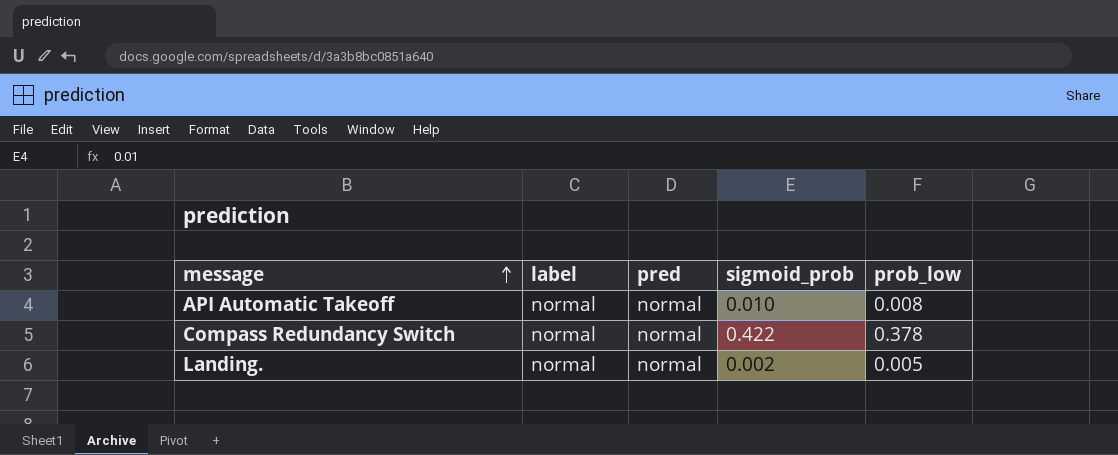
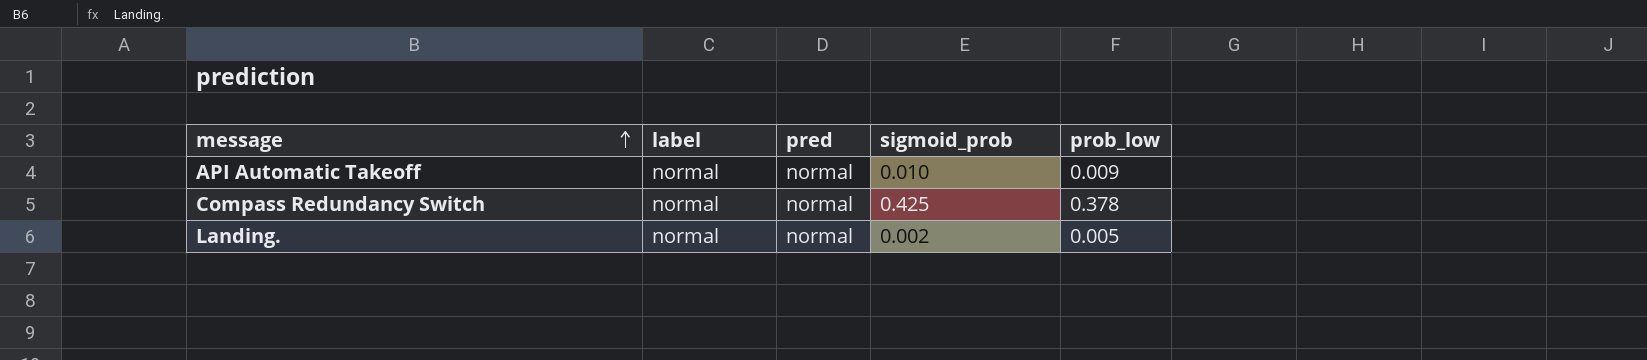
API Automatic Takeoff | prob_low: 0.008 -> 0.009
Compass Redundancy Switch | sigmoid_prob: 0.422 -> 0.425

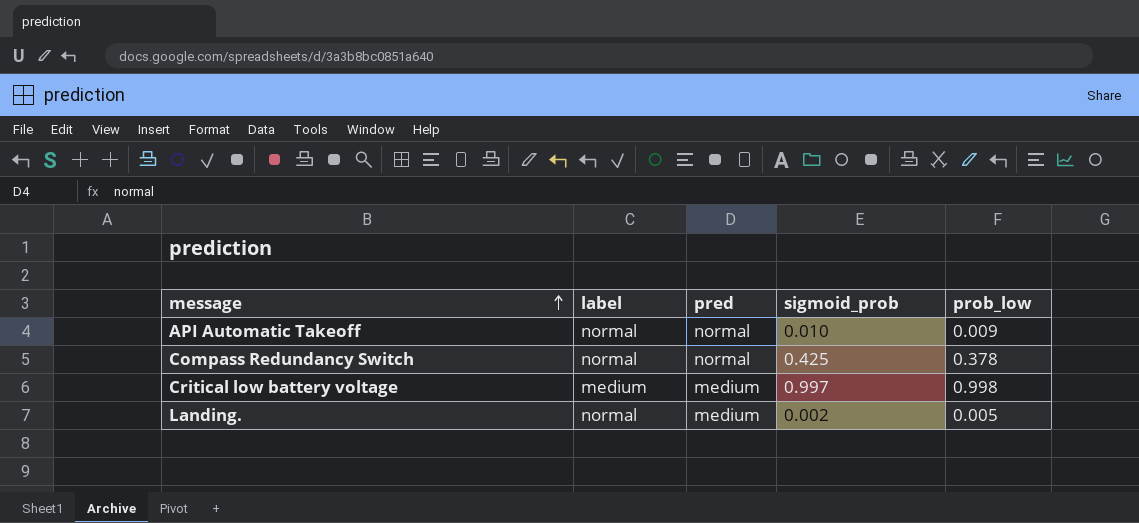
row Critical low battery voltage: none -> medium | medium | 0.997 | 0.998
Landing. | pred: normal -> medium

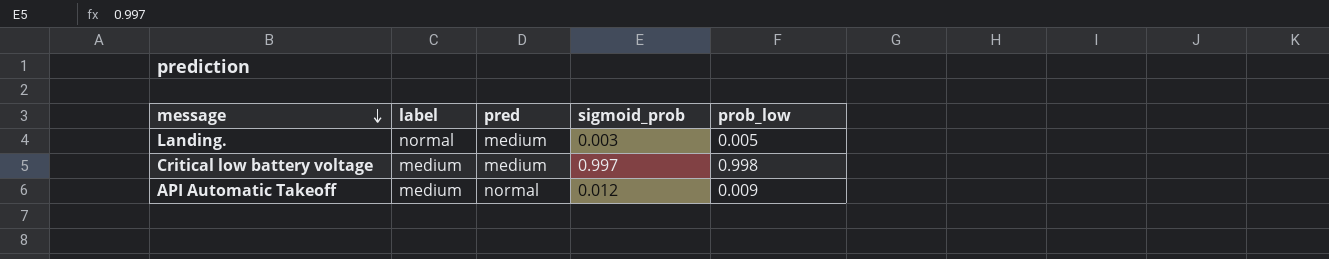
row order: message ascending -> message descending
row Compass Redundancy Switch: normal | normal | 0.425 | 0.378 -> none
Landing. | sigmoid_prob: 0.002 -> 0.003
API Automatic Takeoff | label: normal -> medium
API Automatic Takeoff | sigmoid_prob: 0.010 -> 0.012

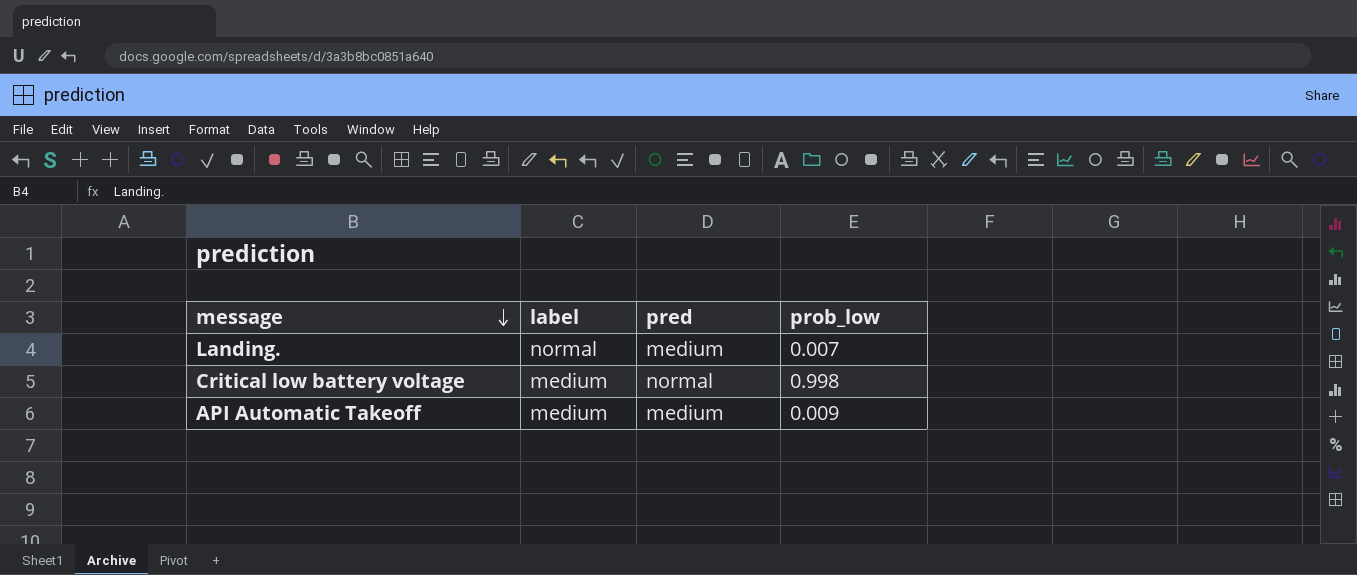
column sigmoid_prob | position: 4 -> none
Landing. | prob_low: 0.005 -> 0.007
Critical low battery voltage | pred: medium -> normal
API Automatic Takeoff | pred: normal -> medium

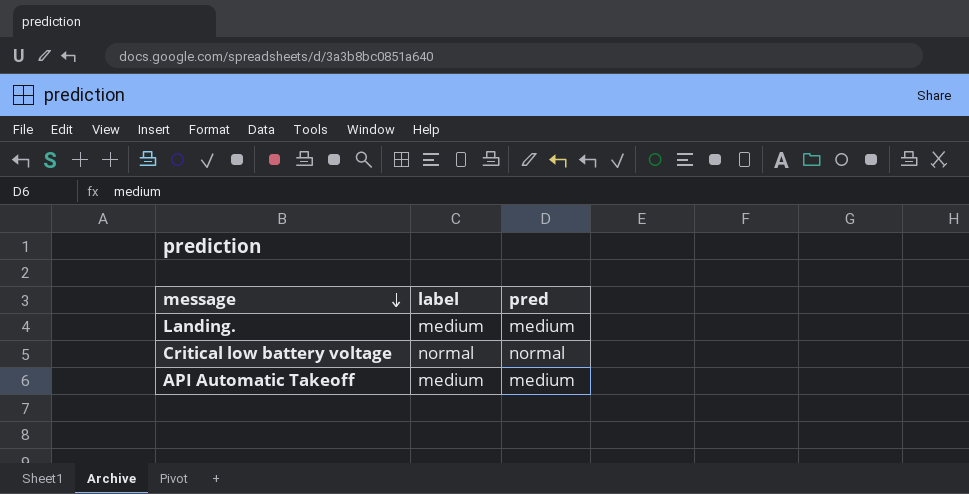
column prob_low | position: 4 -> none
Landing. | label: normal -> medium
Critical low battery voltage | label: medium -> normal

